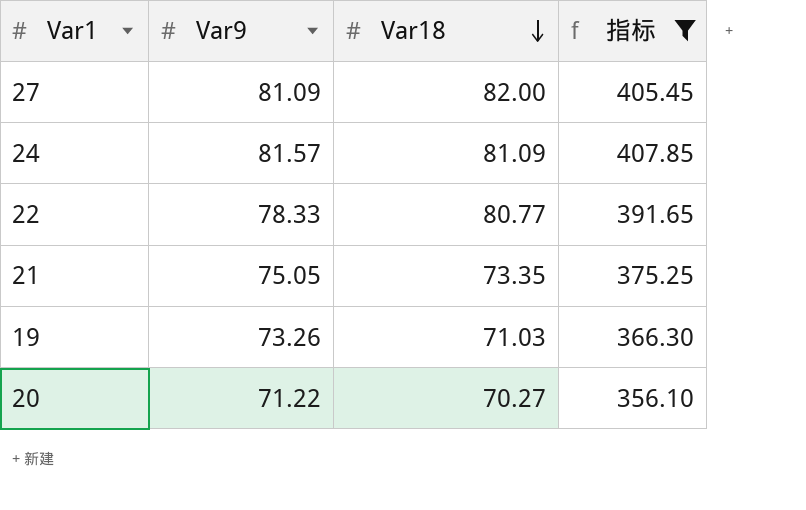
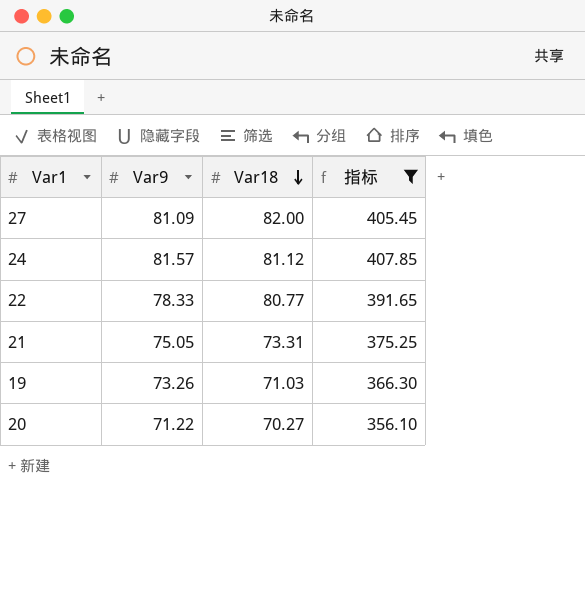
24 | Var18: 81.09 -> 81.12
21 | Var18: 73.35 -> 73.31

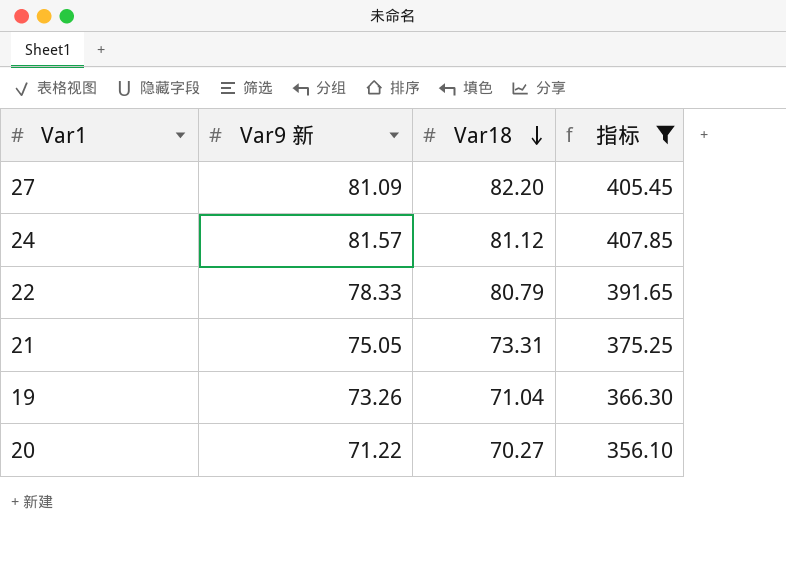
column name: Var9 -> Var9 新
27 | Var18: 82.00 -> 82.20
22 | Var18: 80.77 -> 80.79
19 | Var18: 71.03 -> 71.04

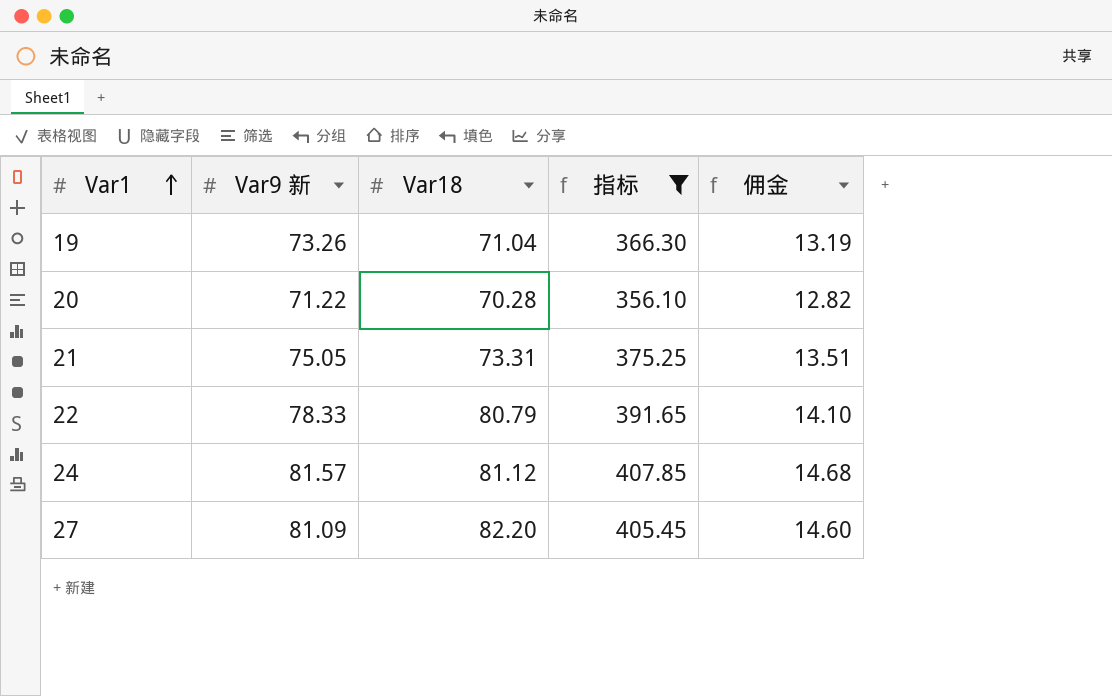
row order: Var18 descending -> Var1 ascending
column 佣金 | formula: none -> [Var9 新] * 0.18
20 | Var18: 70.27 -> 70.28

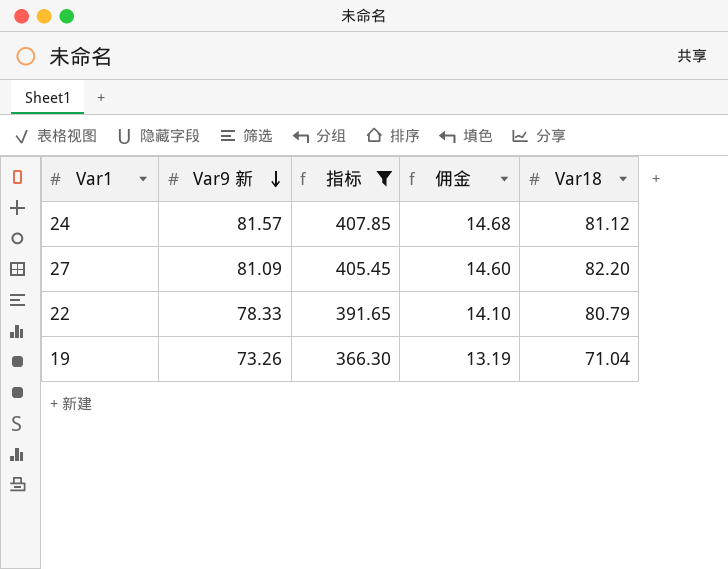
row order: Var1 ascending -> Var9 新 descending
column Var18 | position: 3 -> 5
row 20: 71.22 | 70.28 | 356.10 | 12.82 -> none
row 21: 75.05 | 73.31 | 375.25 | 13.51 -> none

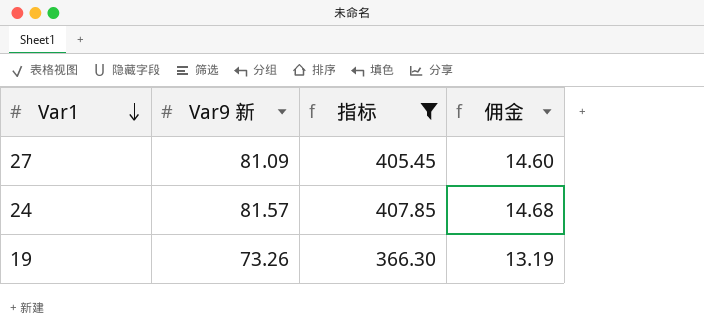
row order: Var9 新 descending -> Var1 descending
column Var18 | position: 5 -> none
row 22: 78.33 | 391.65 | 14.10 | 80.79 -> none

